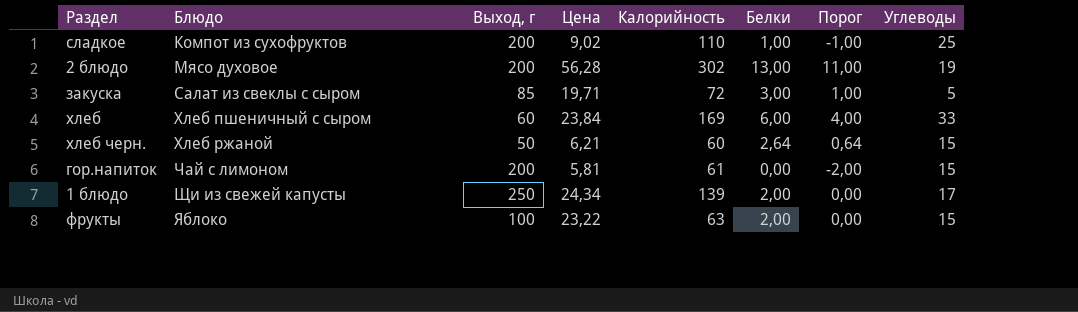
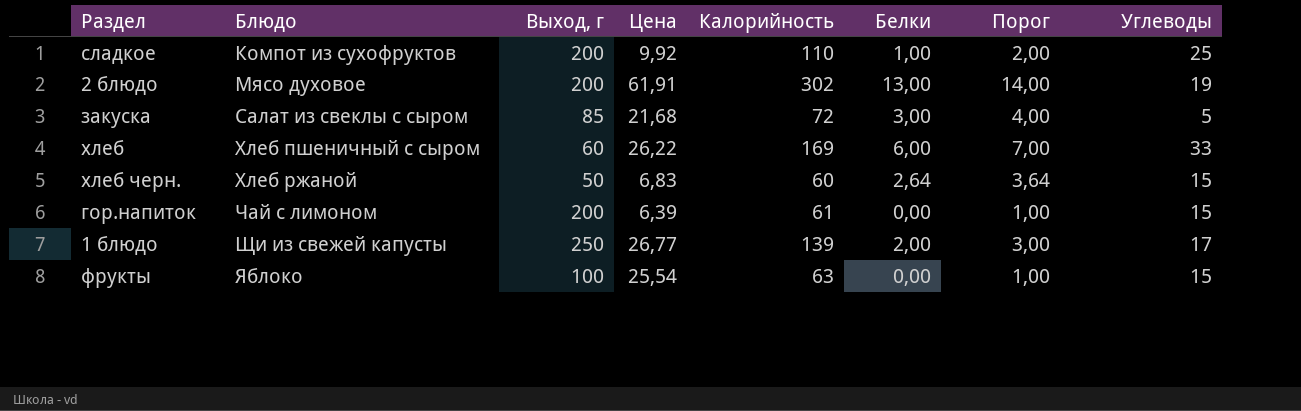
column Порог | formula: [Белки] - 2 -> [Белки] + 1
сладкое | Цена: 9,02 -> 9,92
2 блюдо | Цена: 56,28 -> 61,91
закуска | Цена: 19,71 -> 21,68
хлеб | Цена: 23,84 -> 26,22
хлеб черн. | Цена: 6,21 -> 6,83
гор.напиток | Цена: 5,81 -> 6,39
1 блюдо | Цена: 24,34 -> 26,77
фрукты | Цена: 23,22 -> 25,54
фрукты | Белки: 2,00 -> 0,00

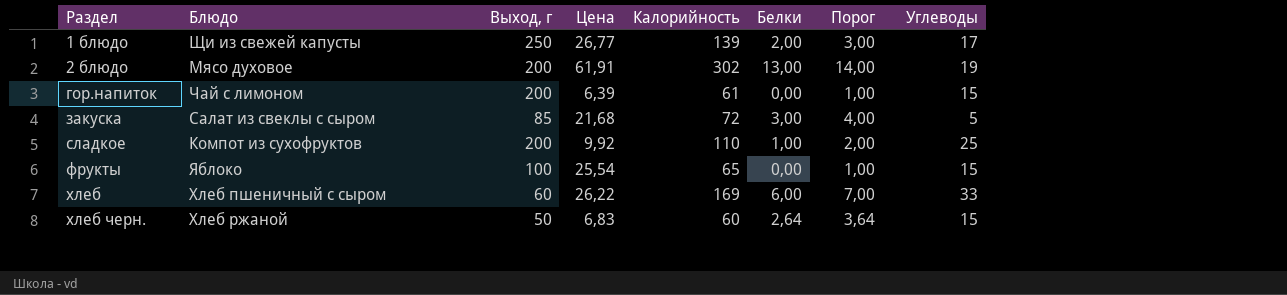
row order: Блюдо ascending -> Раздел ascending
фрукты | Калорийность: 63 -> 65

